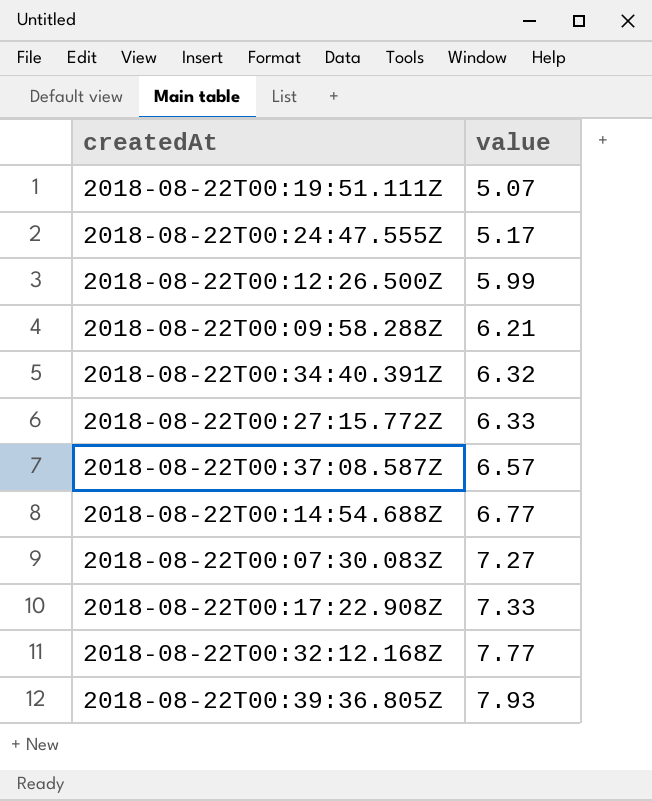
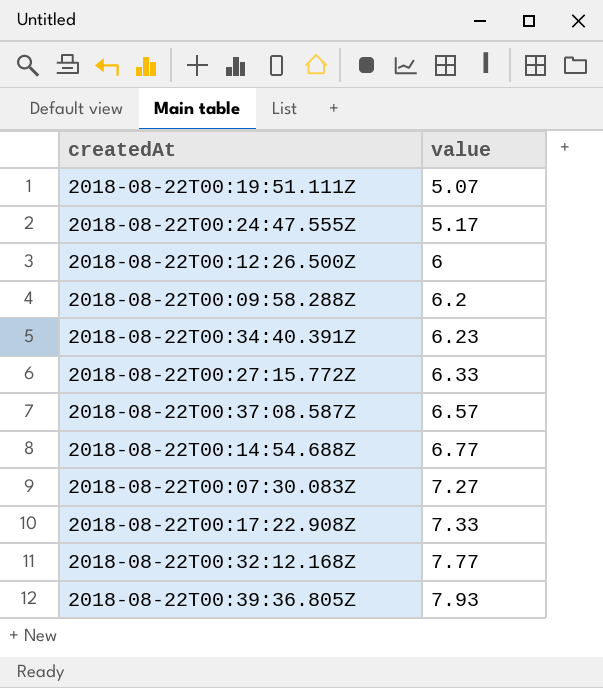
2018-08-22T00:12:26.500Z | value: 5.99 -> 6
2018-08-22T00:09:58.288Z | value: 6.21 -> 6.2
2018-08-22T00:34:40.391Z | value: 6.32 -> 6.23

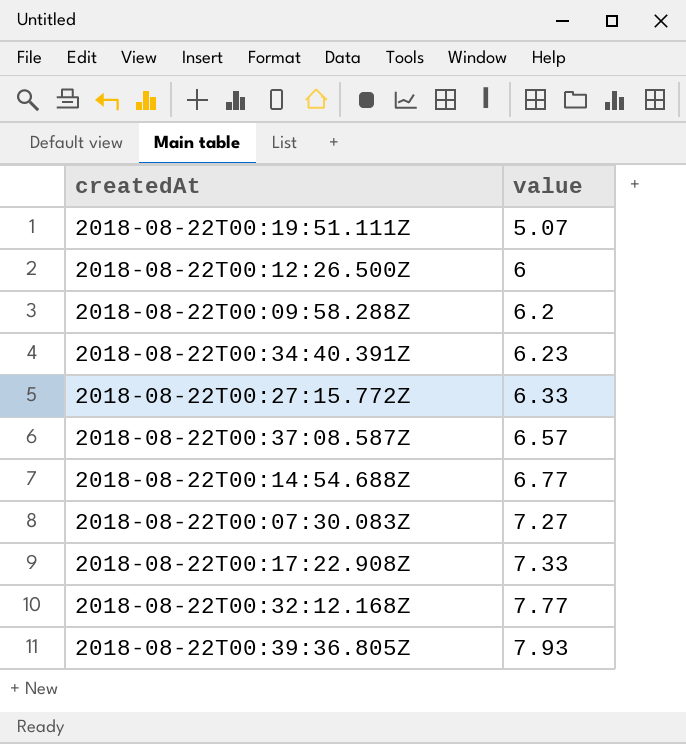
row 2018-08-22T00:24:47.555Z: 5.17 -> none

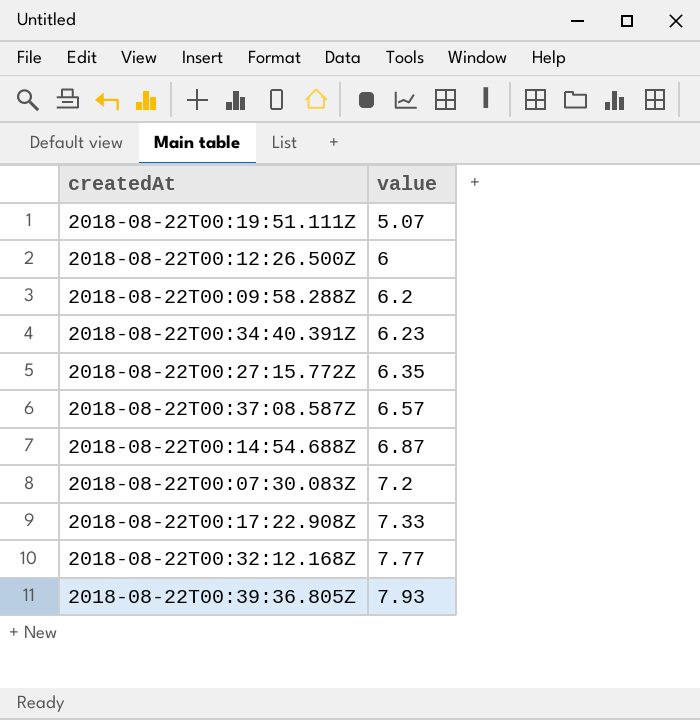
2018-08-22T00:27:15.772Z | value: 6.33 -> 6.35
2018-08-22T00:14:54.688Z | value: 6.77 -> 6.87
2018-08-22T00:07:30.083Z | value: 7.27 -> 7.2

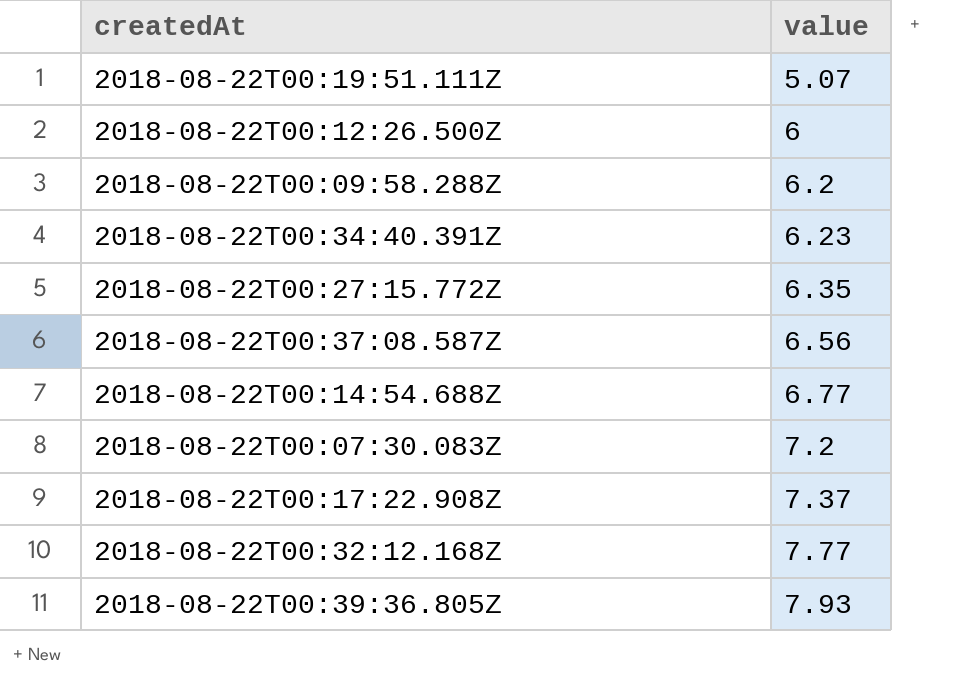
2018-08-22T00:37:08.587Z | value: 6.57 -> 6.56
2018-08-22T00:14:54.688Z | value: 6.87 -> 6.77
2018-08-22T00:17:22.908Z | value: 7.33 -> 7.37

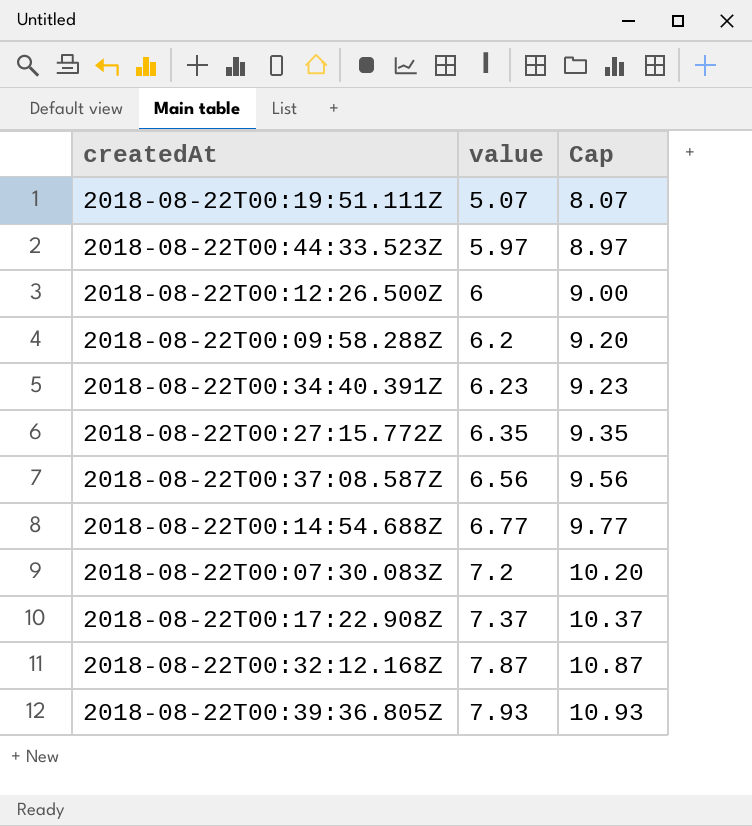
column Cap | formula: none -> [value] + 3
row 2018-08-22T00:44:33.523Z: none -> 5.97 | 8.97
2018-08-22T00:32:12.168Z | value: 7.77 -> 7.87

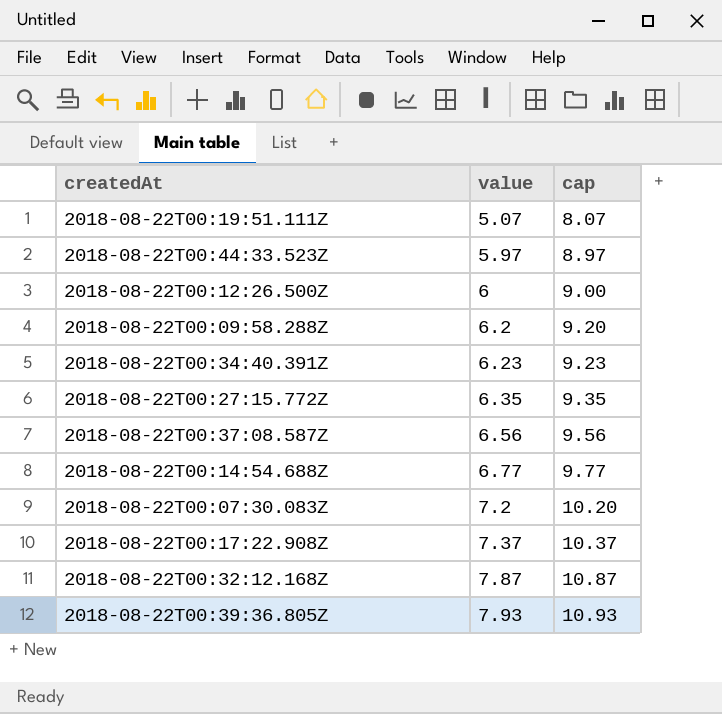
column name: Cap -> cap

